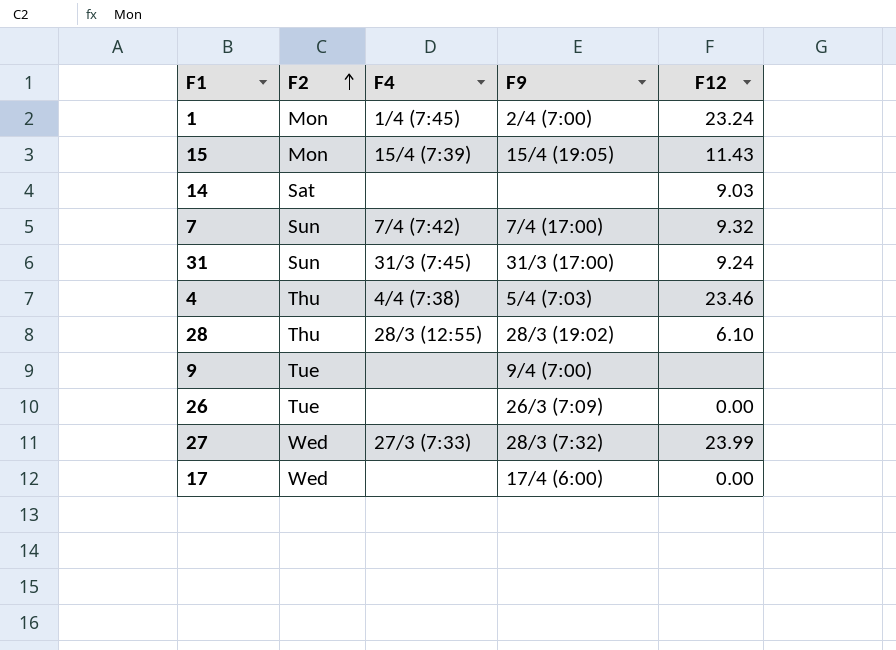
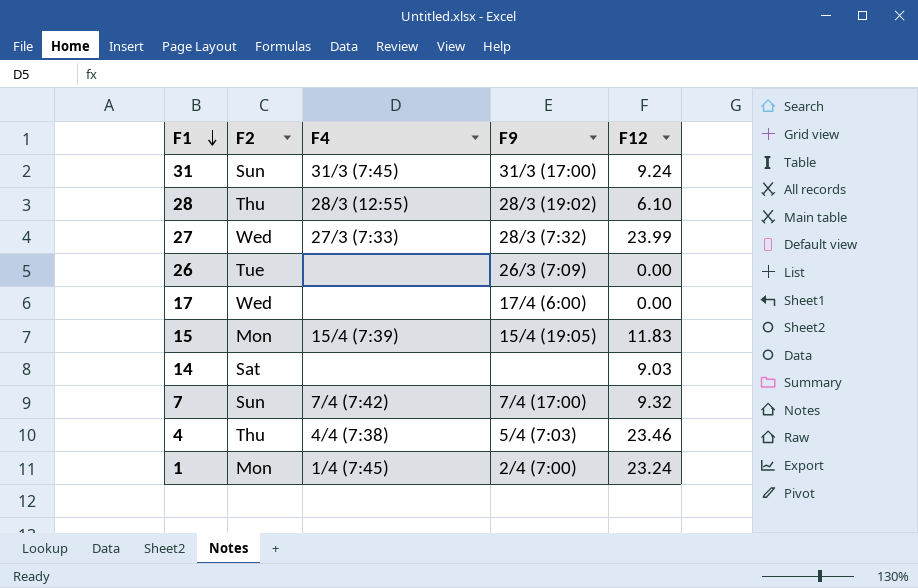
row order: F2 ascending -> F1 descending
row 9: Tue | none | 9/4 (7:00) | none -> none
15 | F12: 11.43 -> 11.83

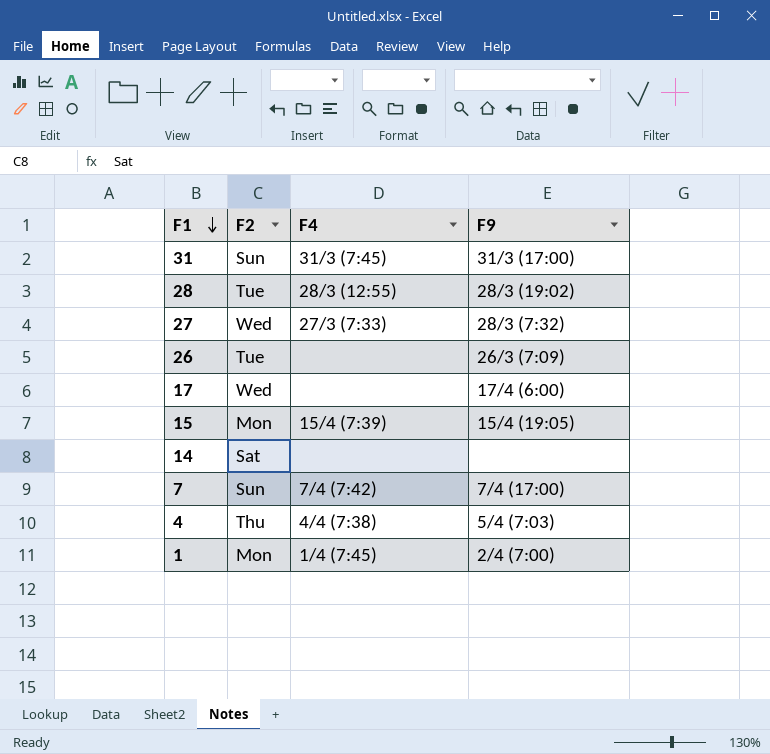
column F12 | position: 5 -> none
28 | F2: Thu -> Tue

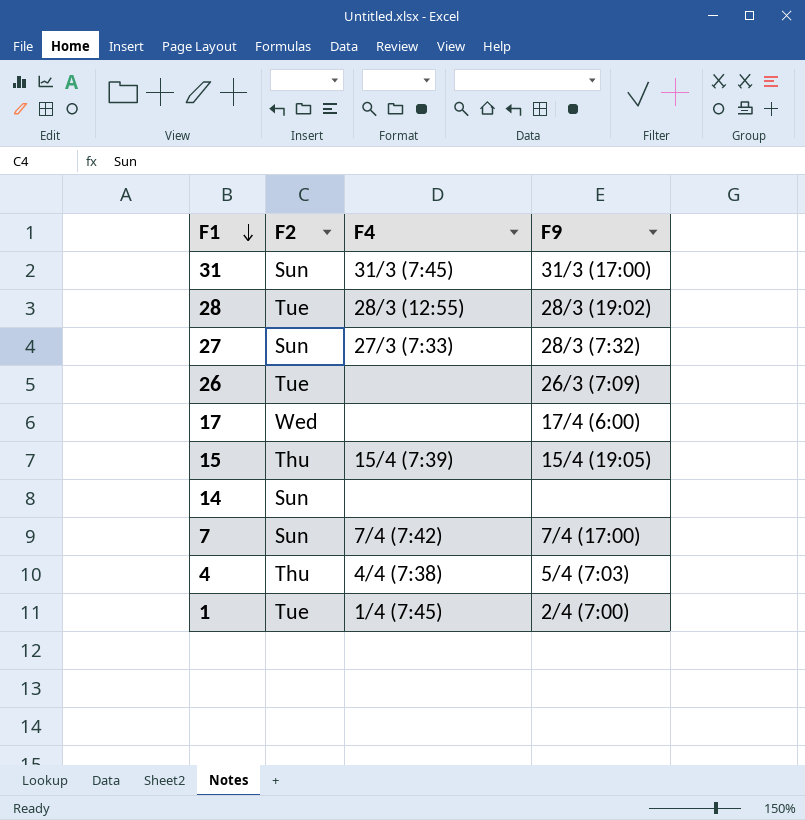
27 | F2: Wed -> Sun
15 | F2: Mon -> Thu
14 | F2: Sat -> Sun
1 | F2: Mon -> Tue

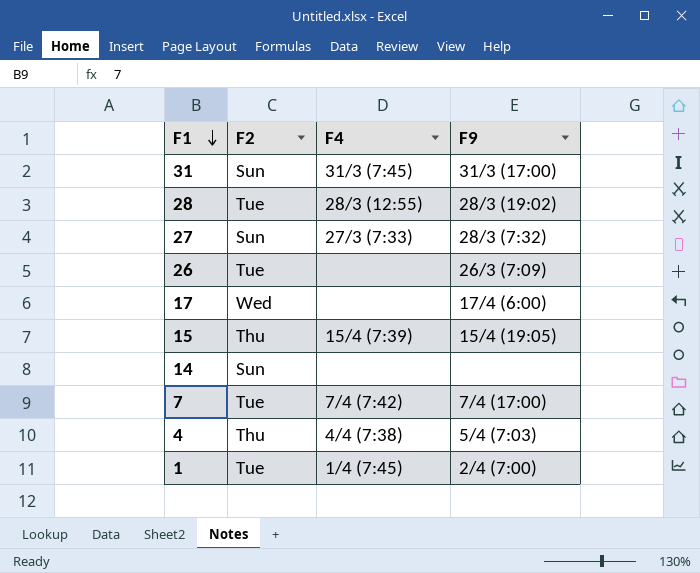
7 | F2: Sun -> Tue

